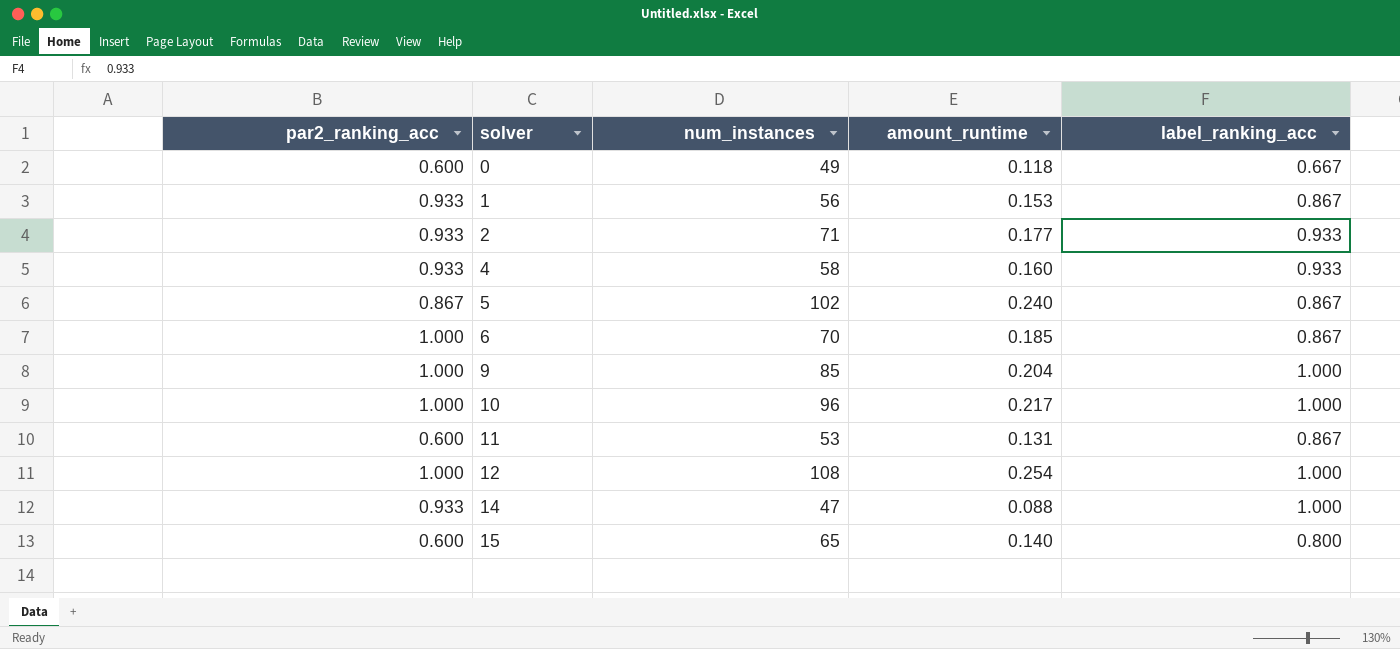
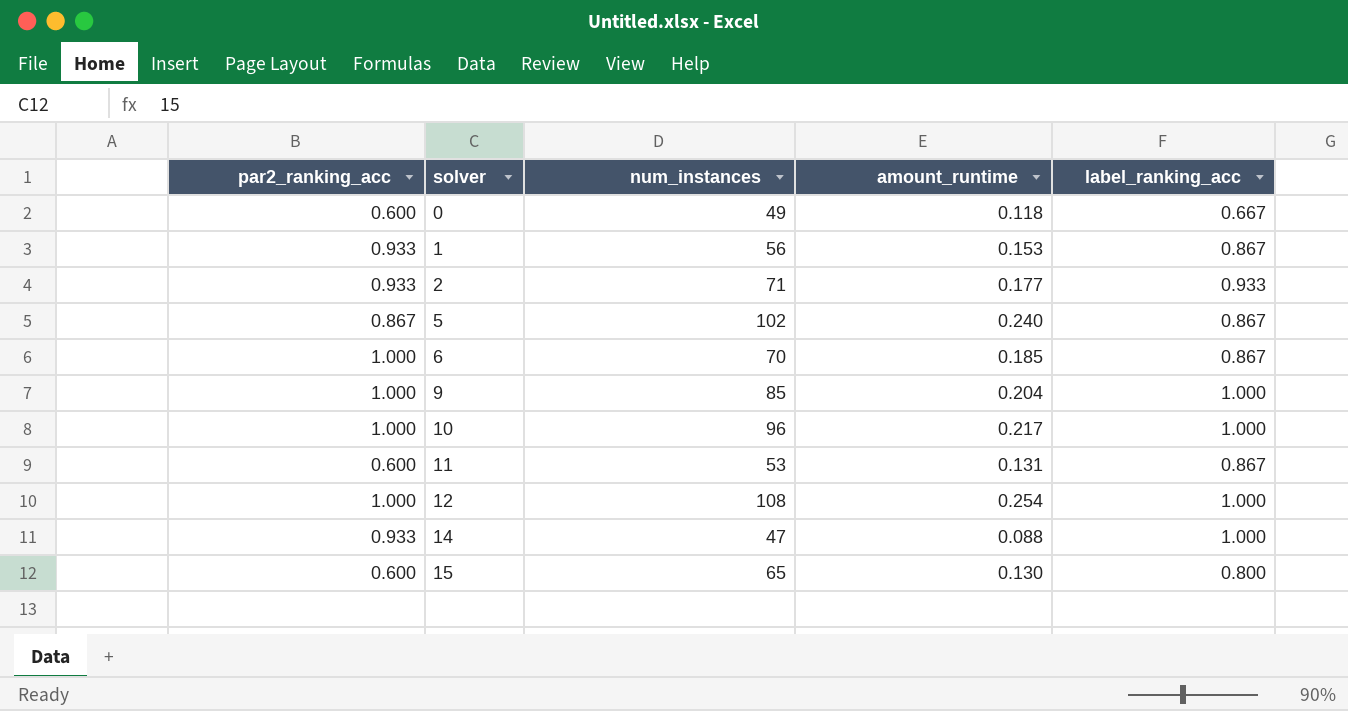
row 4: 0.933 | 58 | 0.160 | 0.933 -> none
15 | amount_runtime: 0.140 -> 0.130

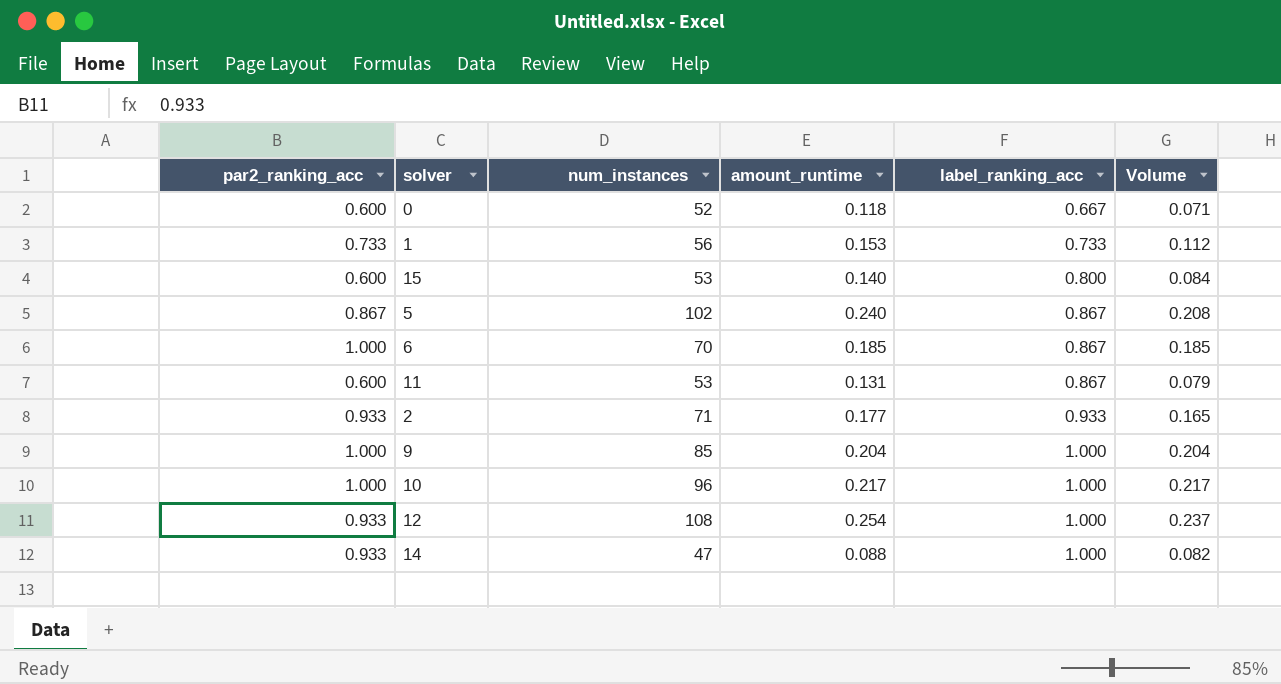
row order: solver ascending -> label_ranking_acc ascending
column Volume | formula: none -> [par2_ranking_acc] * [amount_runtime]
0 | num_instances: 49 -> 52
1 | par2_ranking_acc: 0.933 -> 0.733
1 | label_ranking_acc: 0.867 -> 0.733
15 | num_instances: 65 -> 53
15 | amount_runtime: 0.130 -> 0.140
12 | par2_ranking_acc: 1.000 -> 0.933

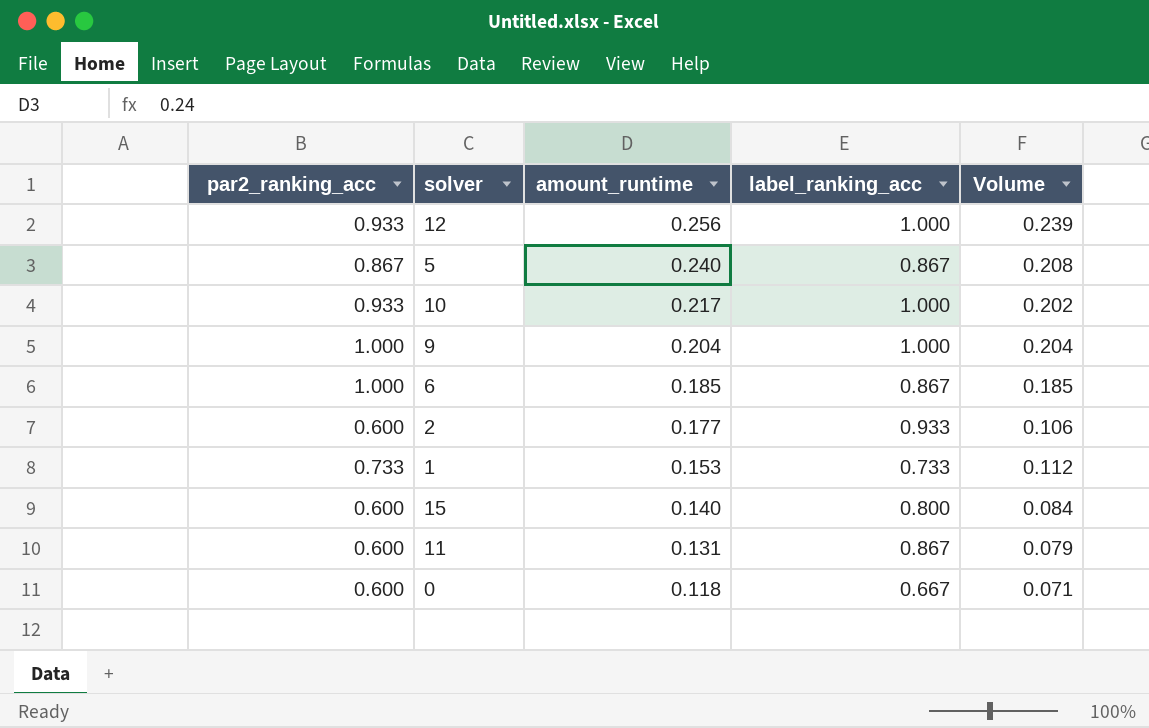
row order: label_ranking_acc ascending -> amount_runtime descending
column num_instances | position: 3 -> none
row 14: 0.933 | 47 | 0.088 | 1.000 | 0.082 -> none
12 | amount_runtime: 0.254 -> 0.256
12 | Volume: 0.237 -> 0.239
10 | par2_ranking_acc: 1.000 -> 0.933
10 | Volume: 0.217 -> 0.202
2 | par2_ranking_acc: 0.933 -> 0.600
2 | Volume: 0.165 -> 0.106

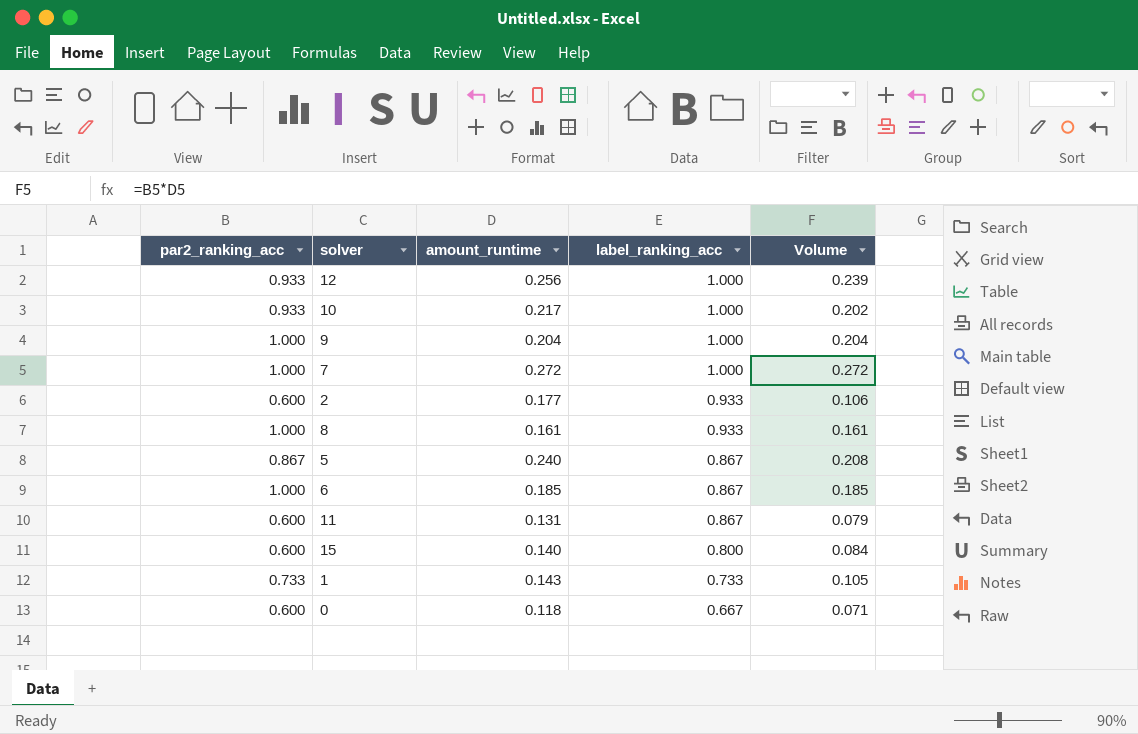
row order: amount_runtime descending -> label_ranking_acc descending
row 7: none -> 1.000 | 0.272 | 1.000 | 0.272
row 8: none -> 1.000 | 0.161 | 0.933 | 0.161
1 | amount_runtime: 0.153 -> 0.143
1 | Volume: 0.112 -> 0.105

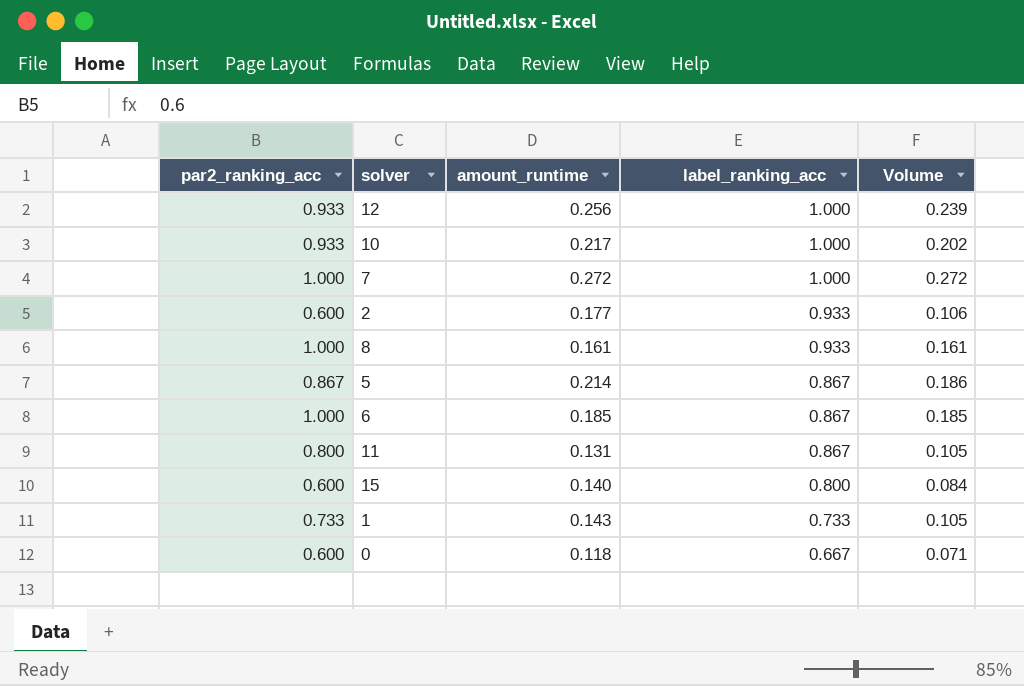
row 9: 1.000 | 0.204 | 1.000 | 0.204 -> none
5 | amount_runtime: 0.240 -> 0.214
5 | Volume: 0.208 -> 0.186
11 | par2_ranking_acc: 0.600 -> 0.800
11 | Volume: 0.079 -> 0.105

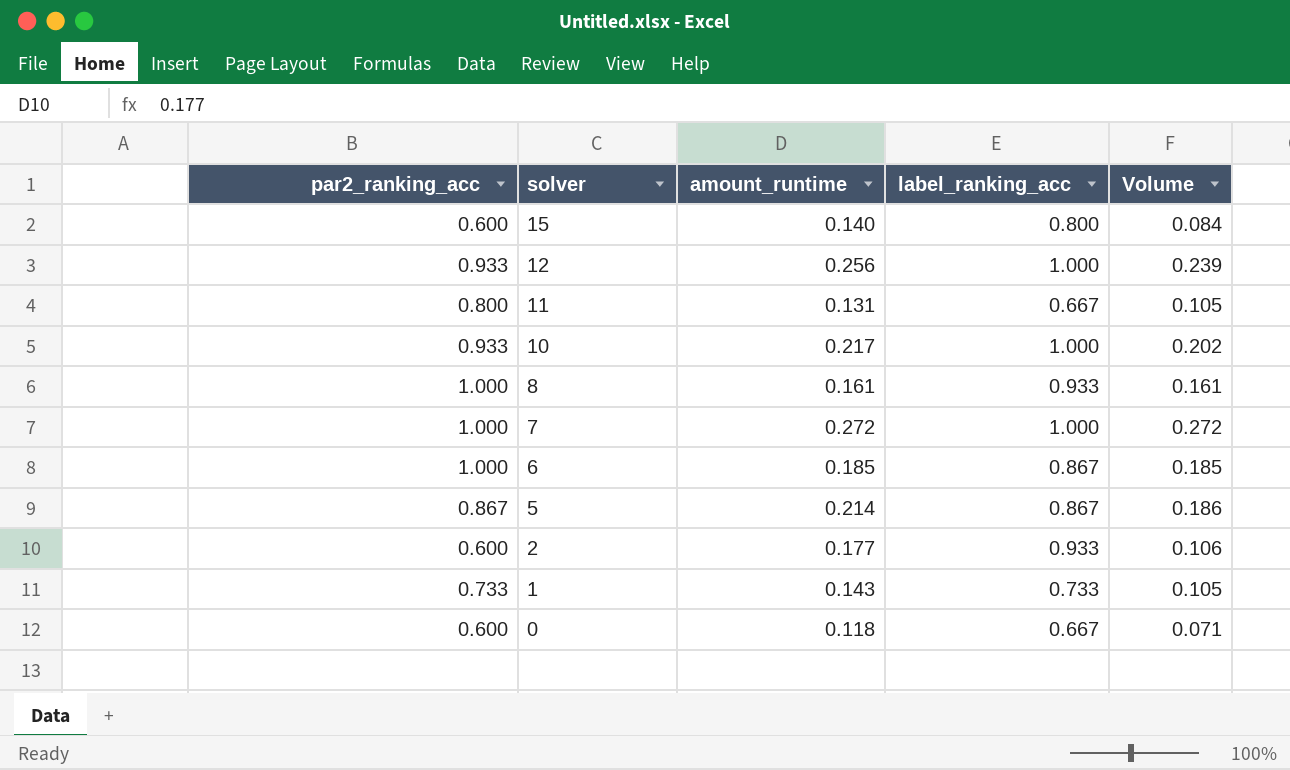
row order: label_ranking_acc descending -> solver descending
11 | label_ranking_acc: 0.867 -> 0.667

